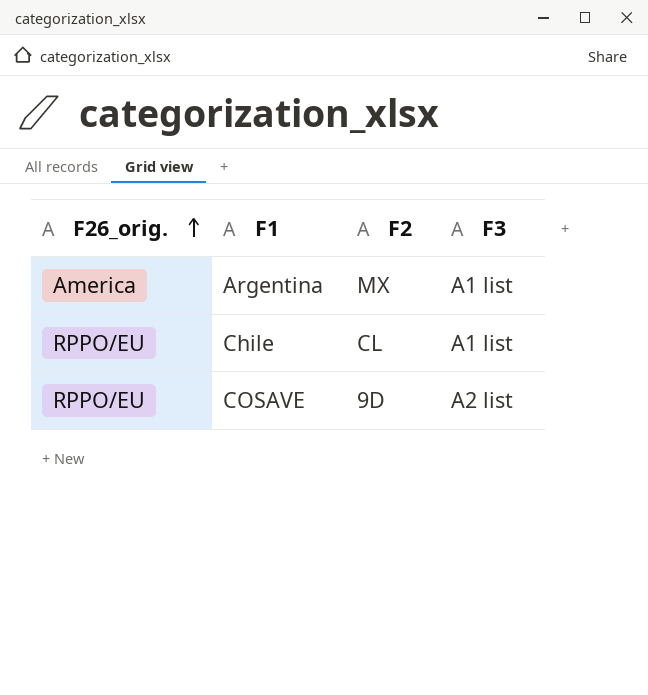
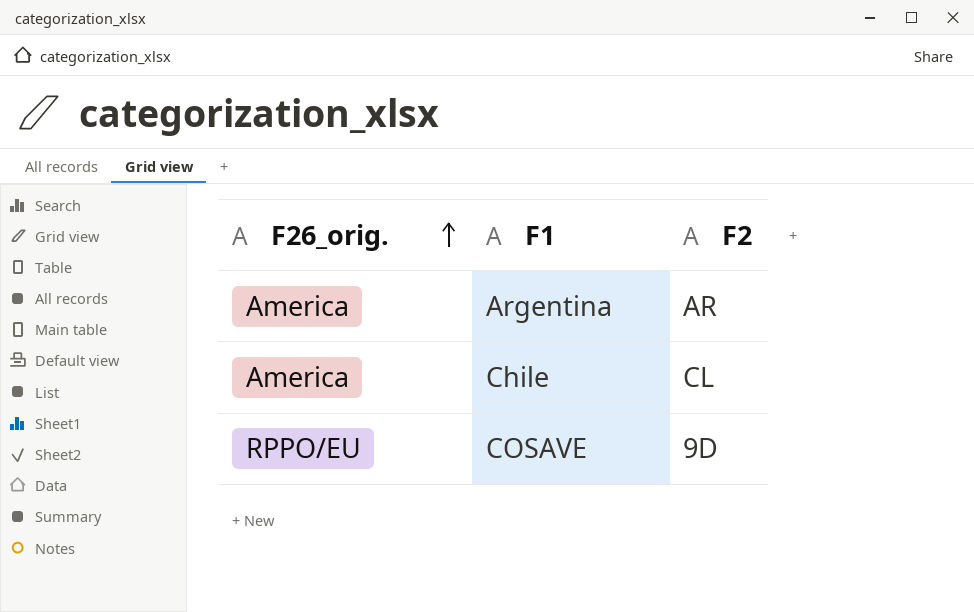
column F3 | position: 4 -> none
Argentina | F2: MX -> AR
Chile | F26_orig.: RPPO/EU -> America

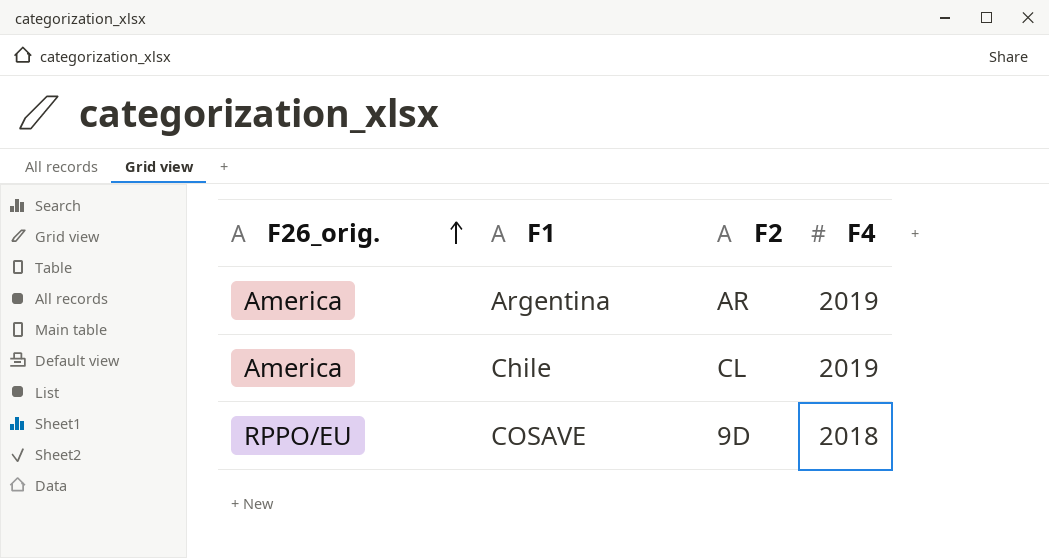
column F4 | position: none -> 4

